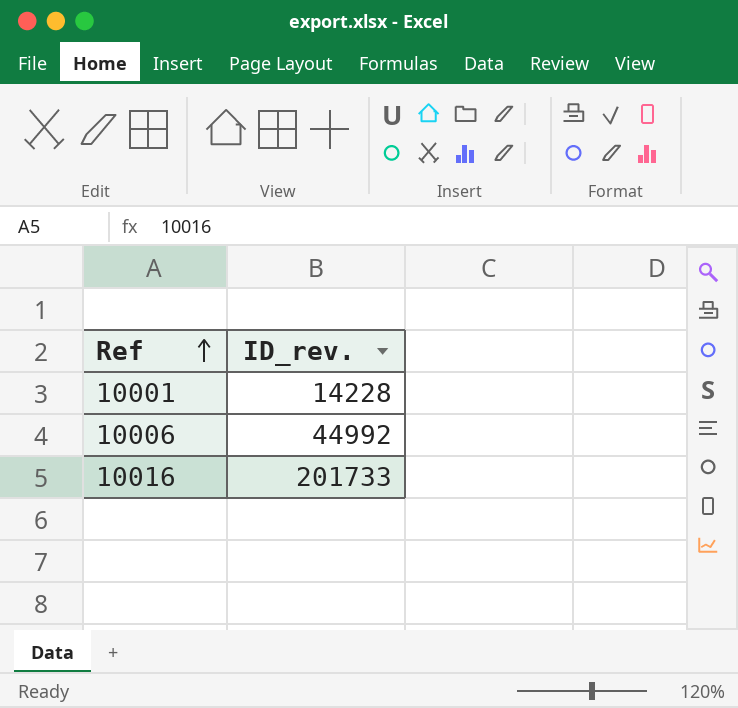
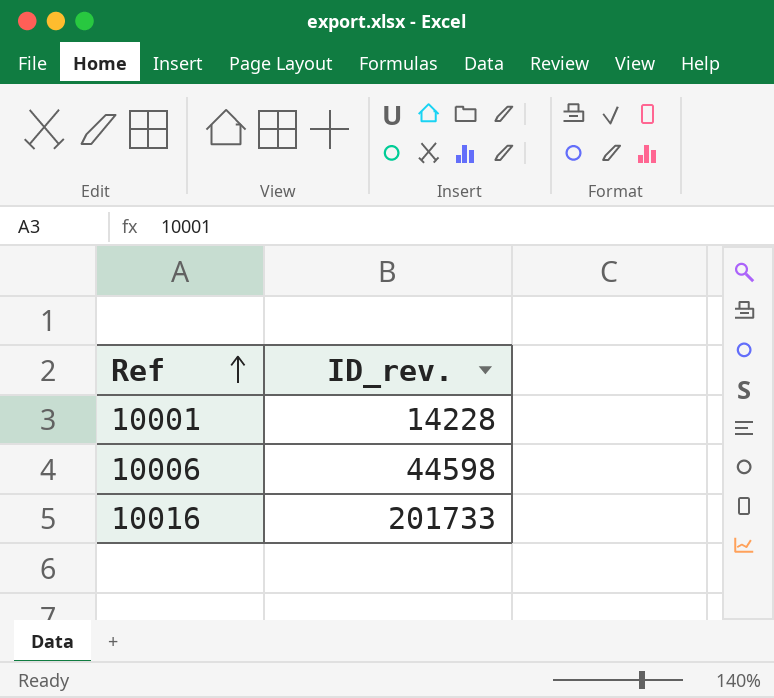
10006 | ID_rev.: 44992 -> 44598

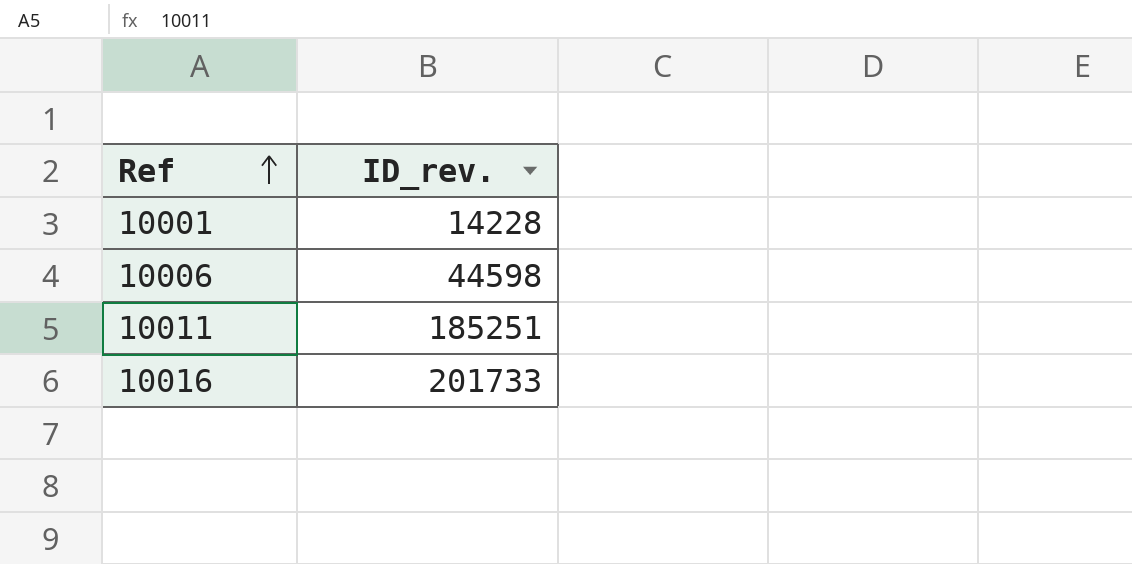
row 10011: none -> 185251

